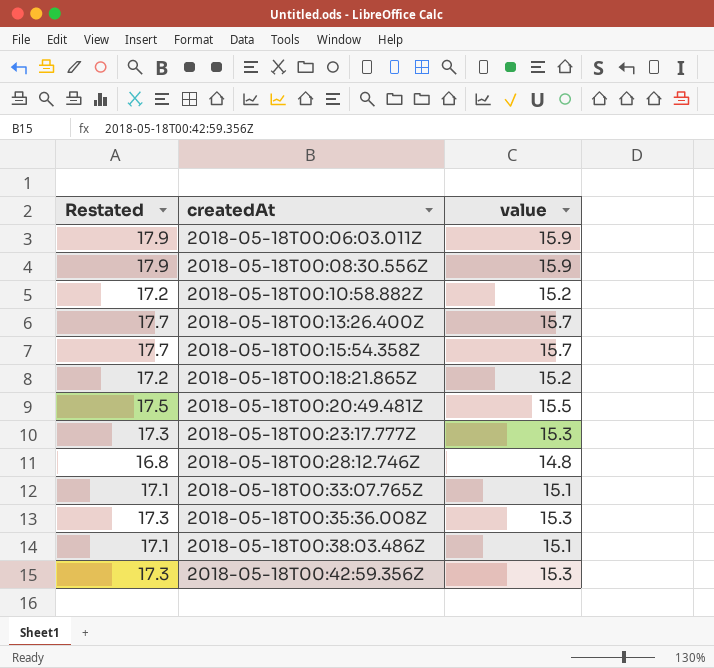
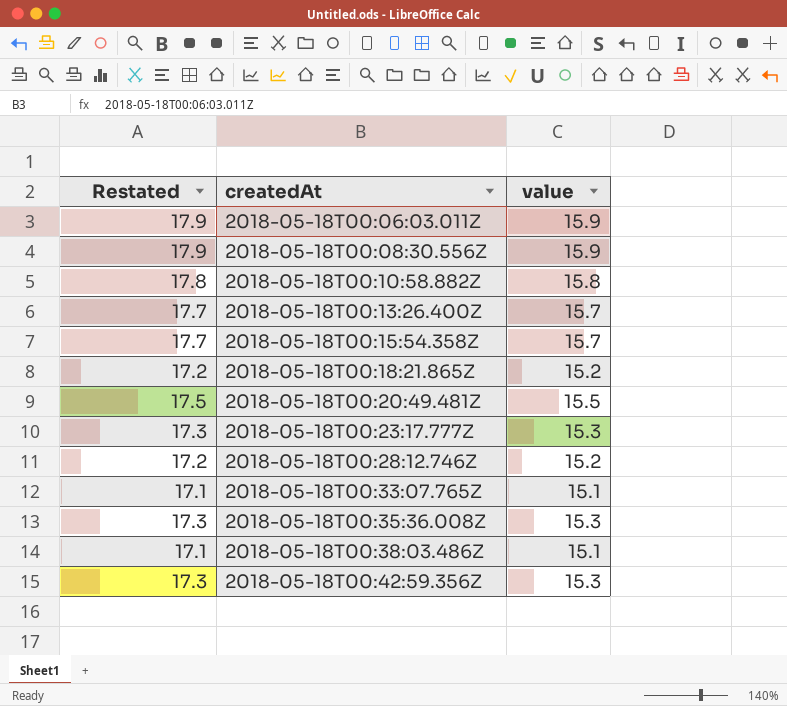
2018-05-18T00:10:58.882Z | Restated: 17.2 -> 17.8
2018-05-18T00:10:58.882Z | value: 15.2 -> 15.8
2018-05-18T00:28:12.746Z | Restated: 16.8 -> 17.2
2018-05-18T00:28:12.746Z | value: 14.8 -> 15.2

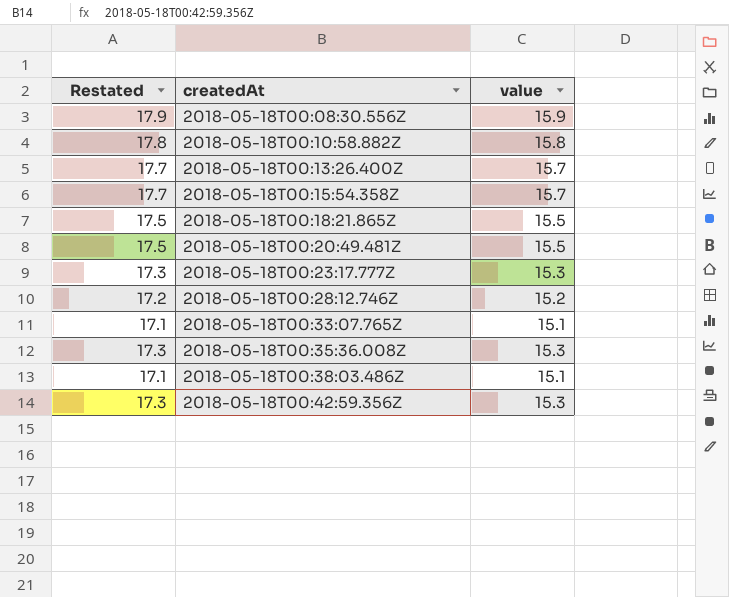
row 2018-05-18T00:06:03.011Z: 17.9 | 15.9 -> none
2018-05-18T00:18:21.865Z | Restated: 17.2 -> 17.5
2018-05-18T00:18:21.865Z | value: 15.2 -> 15.5

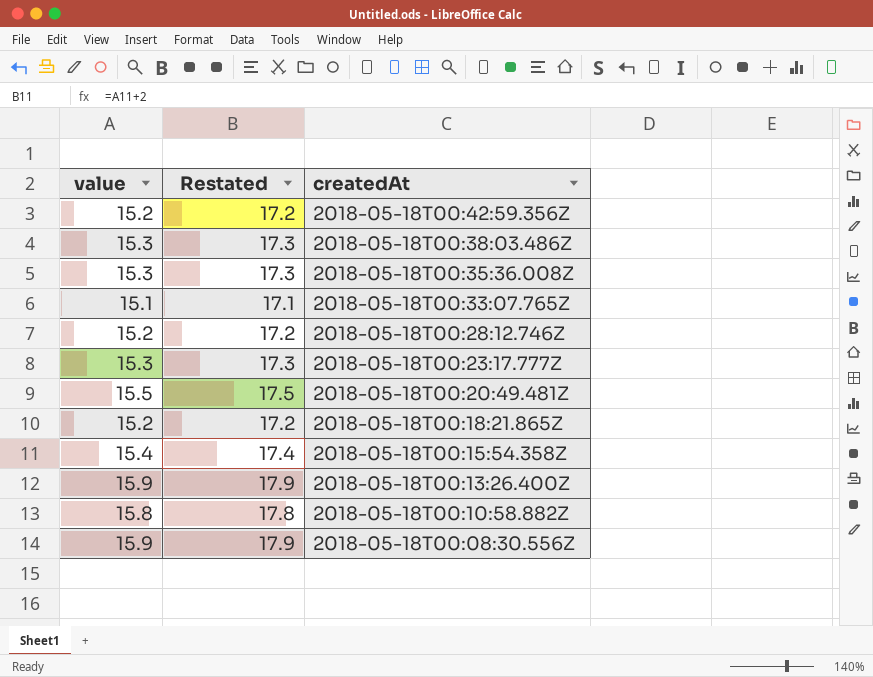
row order: createdAt ascending -> createdAt descending
column value | position: 3 -> 1
2018-05-18T00:42:59.356Z | value: 15.3 -> 15.2
2018-05-18T00:42:59.356Z | Restated: 17.3 -> 17.2
2018-05-18T00:38:03.486Z | value: 15.1 -> 15.3
2018-05-18T00:38:03.486Z | Restated: 17.1 -> 17.3
2018-05-18T00:18:21.865Z | value: 15.5 -> 15.2
2018-05-18T00:18:21.865Z | Restated: 17.5 -> 17.2
2018-05-18T00:15:54.358Z | value: 15.7 -> 15.4
2018-05-18T00:15:54.358Z | Restated: 17.7 -> 17.4
2018-05-18T00:13:26.400Z | value: 15.7 -> 15.9
2018-05-18T00:13:26.400Z | Restated: 17.7 -> 17.9

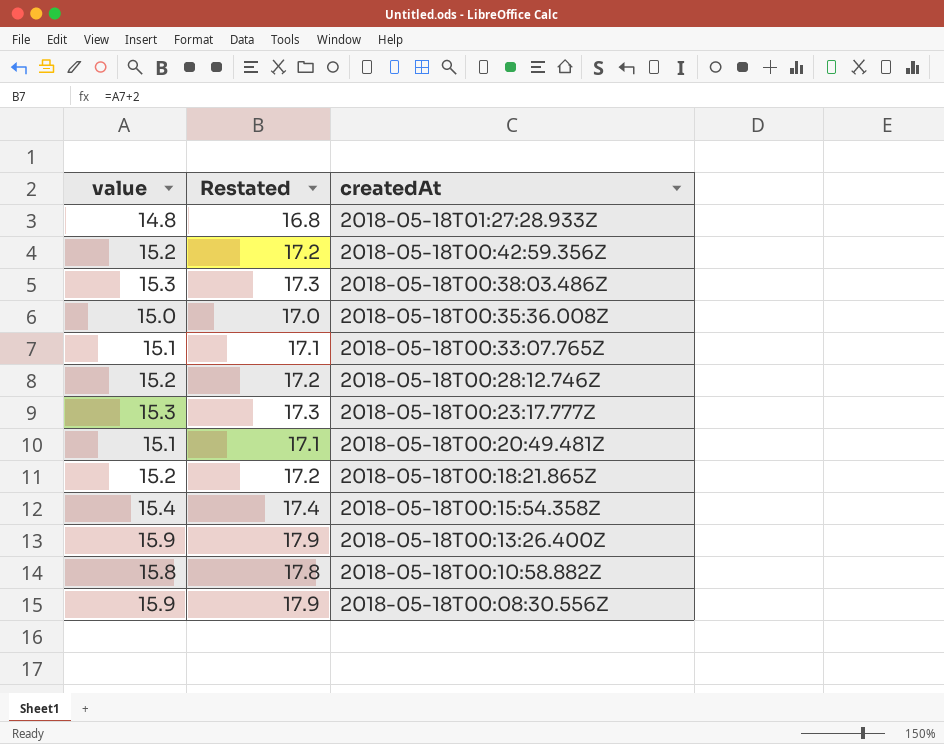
row 2018-05-18T01:27:28.933Z: none -> 14.8 | 16.8
2018-05-18T00:35:36.008Z | value: 15.3 -> 15.0
2018-05-18T00:35:36.008Z | Restated: 17.3 -> 17.0
2018-05-18T00:20:49.481Z | value: 15.5 -> 15.1
2018-05-18T00:20:49.481Z | Restated: 17.5 -> 17.1

